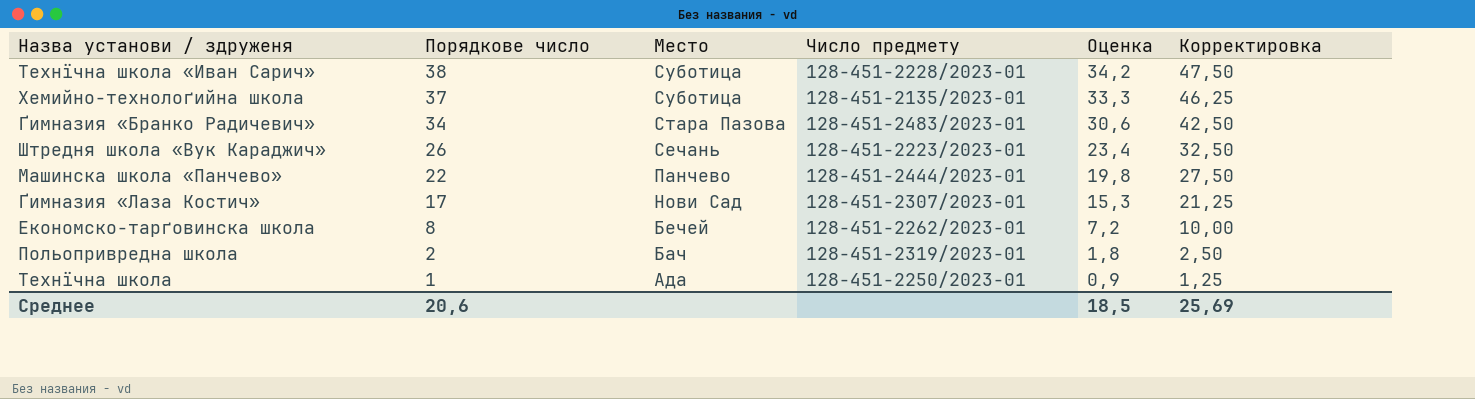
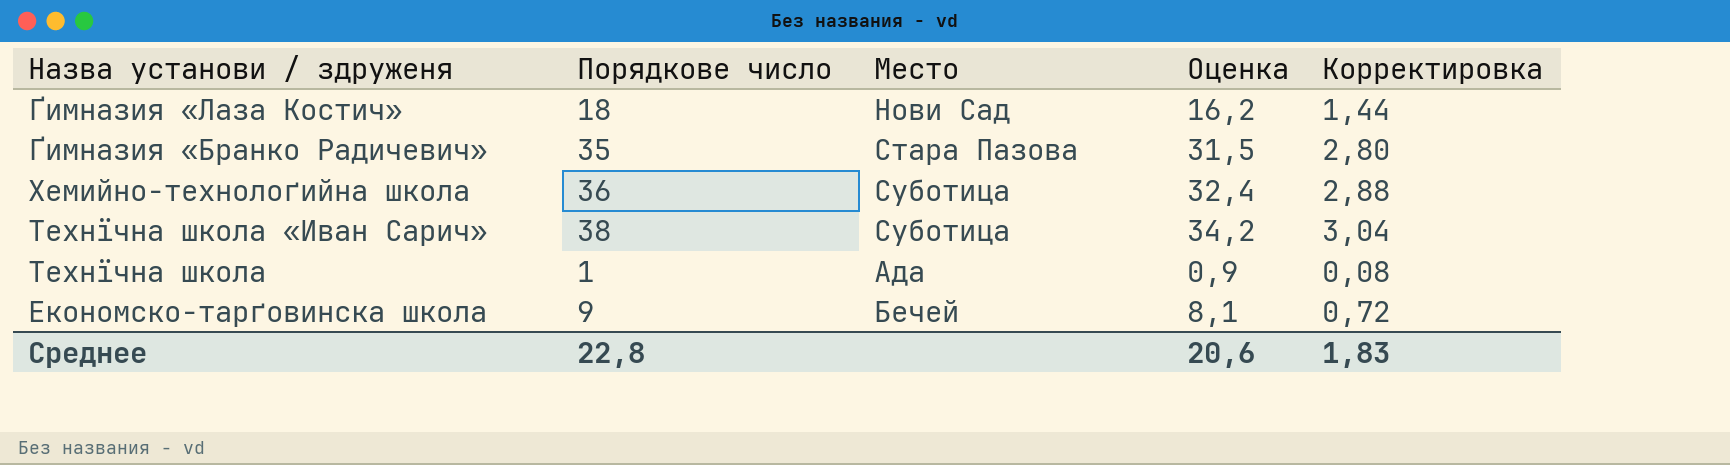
row order: Порядкове число descending -> Назва установи / здруженя descending
column Число предмету | position: 4 -> none
column Корректировка | formula: [Порядкове число] * 1,25 -> [Порядкове число] * 0,08
row Штредня школа «Вук Караджич»: 26 | Сечань | 128-451-2223/2023-01 | 23,4 | 32,50 -> none
row Машинска школа «Панчево»: 22 | Панчево | 128-451-2444/2023-01 | 19,8 | 27,50 -> none
row Польопривредна школа: 2 | Бач | 128-451-2319/2023-01 | 1,8 | 2,50 -> none
Ґимназия «Лаза Костич» | Порядкове число: 17 -> 18
Ґимназия «Лаза Костич» | Оценка: 15,3 -> 16,2
Ґимназия «Бранко Радичевич» | Порядкове число: 34 -> 35
Ґимназия «Бранко Радичевич» | Оценка: 30,6 -> 31,5
Хемийно-технолоґийна школа | Порядкове число: 37 -> 36
Хемийно-технолоґийна школа | Оценка: 33,3 -> 32,4
Економско-тарґовинска школа | Порядкове число: 8 -> 9
Економско-тарґовинска школа | Оценка: 7,2 -> 8,1
Среднее | Порядкове число: 20,6 -> 22,8
Среднее | Оценка: 18,5 -> 20,6
Среднее | Корректировка: 25,69 -> 1,83

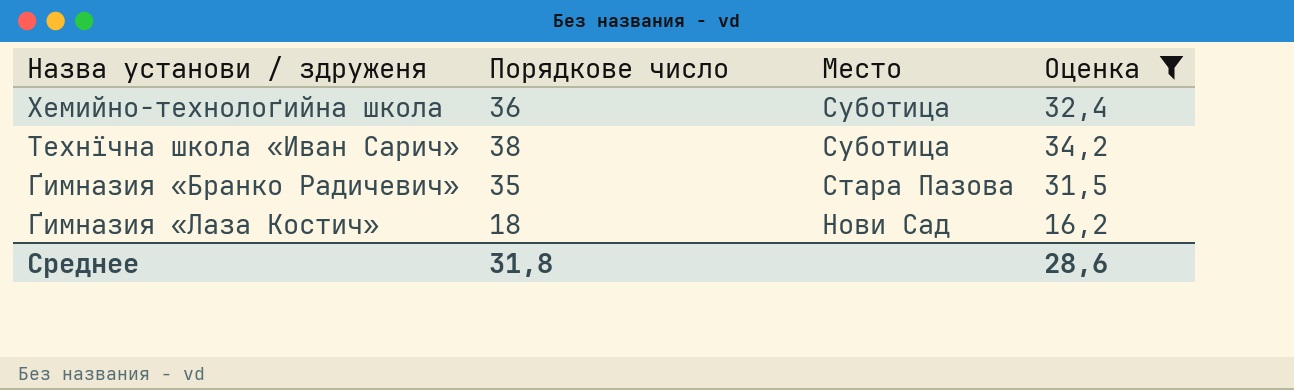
filter: none -> Оценка >= 16,2
row order: Назва установи / здруженя descending -> Место descending
column Корректировка | formula: [Порядкове число] * 0,08 -> none
Среднее | Порядкове число: 22,8 -> 31,8
Среднее | Оценка: 20,6 -> 28,6

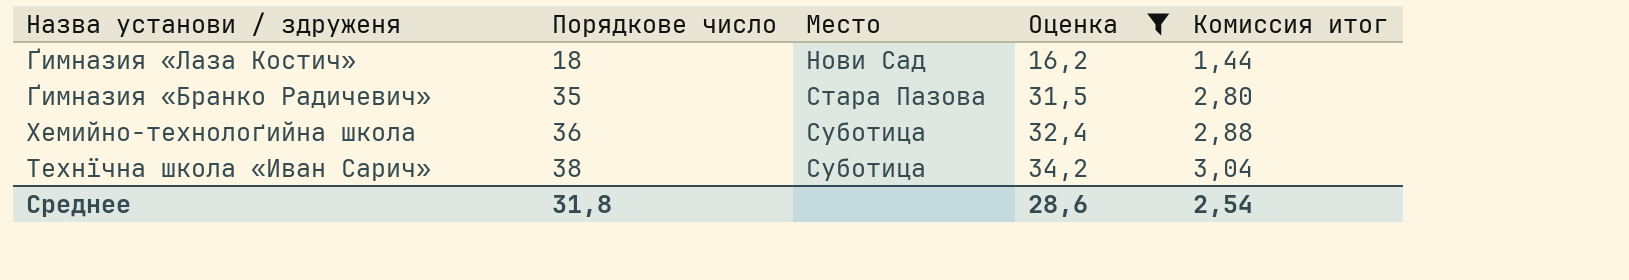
row order: Место descending -> Назва установи / здруженя descending
column Комиссия итог | formula: none -> [Порядкове число] * 0,08

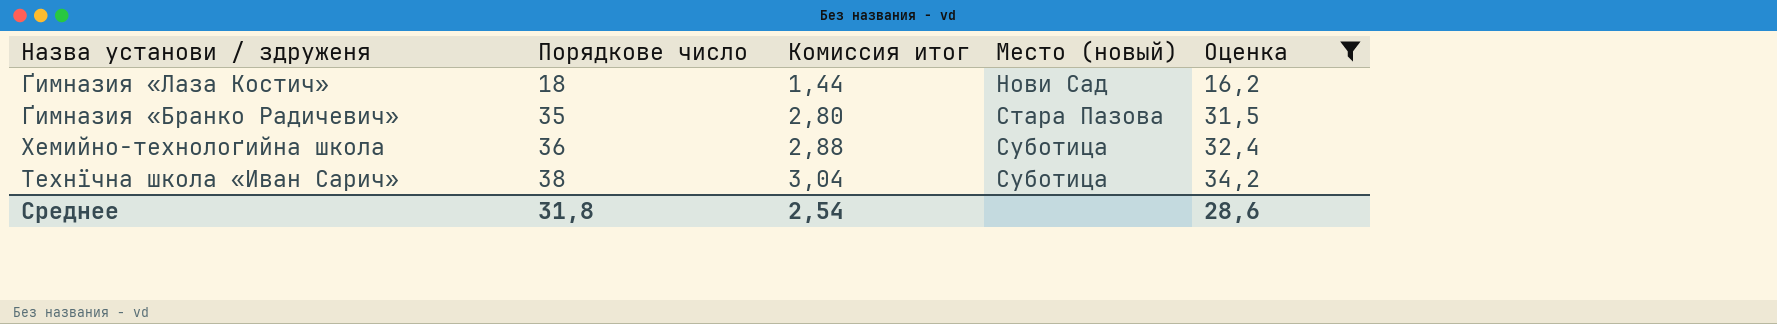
column Комиссия итог | position: 5 -> 3
column name: Место -> Место (новый)

